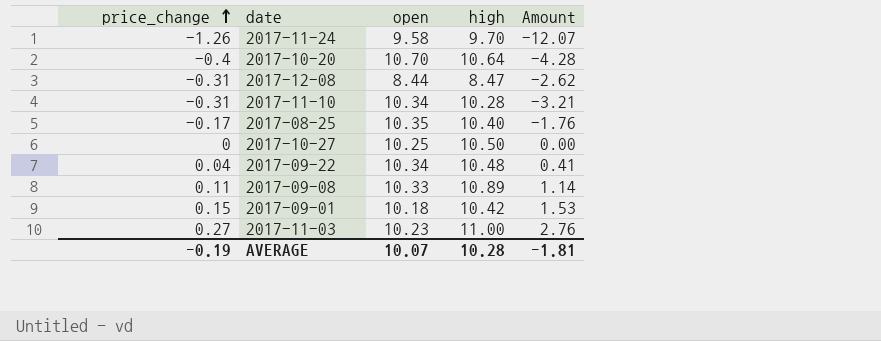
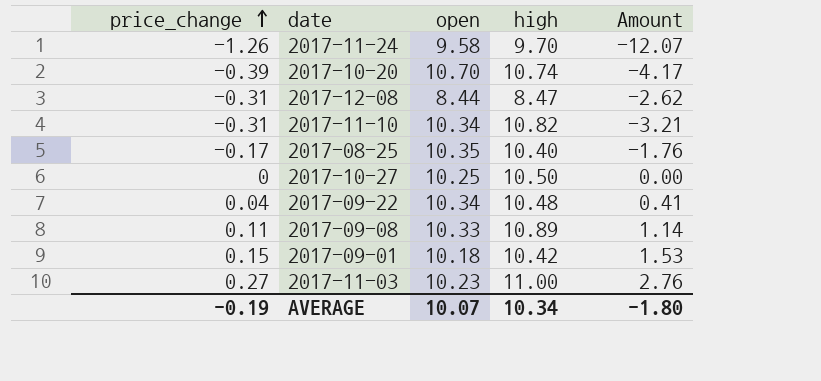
2017-10-20 | price_change: -0.4 -> -0.39
2017-10-20 | high: 10.64 -> 10.74
2017-10-20 | Amount: -4.28 -> -4.17
2017-11-10 | high: 10.28 -> 10.82
AVERAGE | high: 10.28 -> 10.34
AVERAGE | Amount: -1.81 -> -1.80

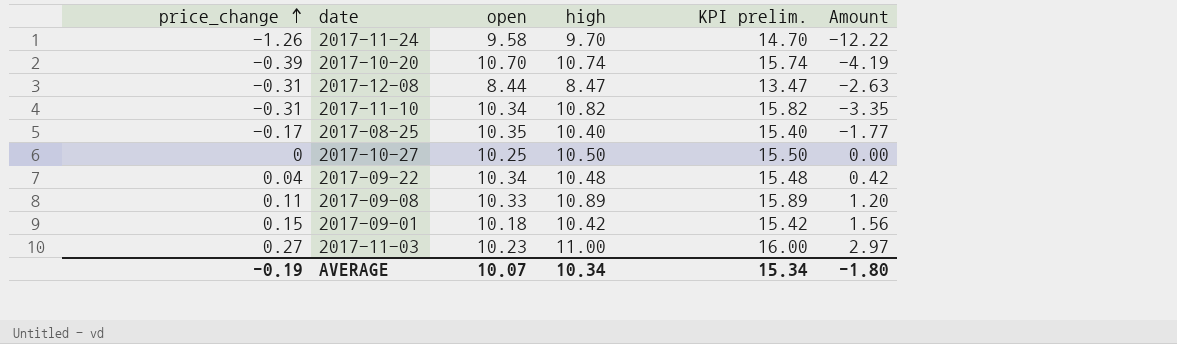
column KPI prelim. | formula: none -> [high] + 5
column Amount | formula: [price_change] * [open] -> [price_change] * [high]

